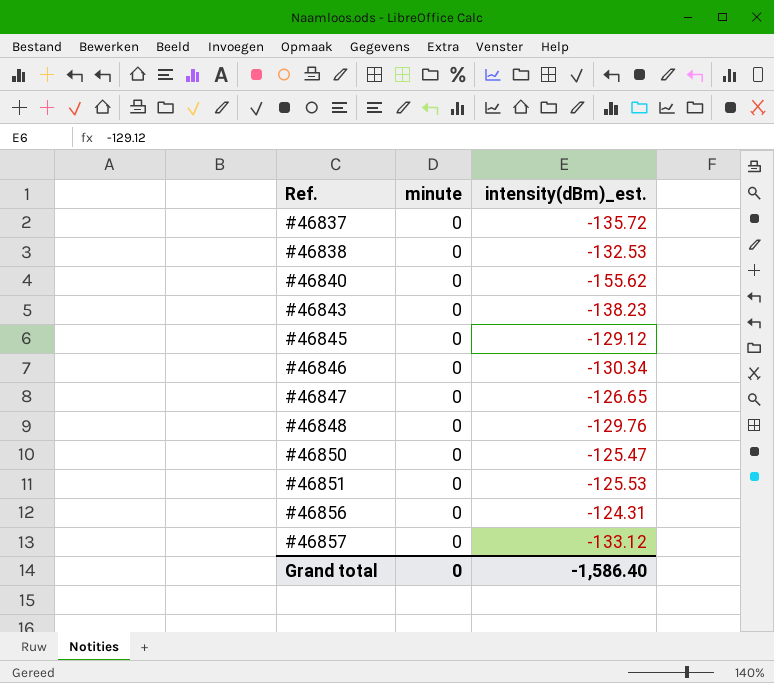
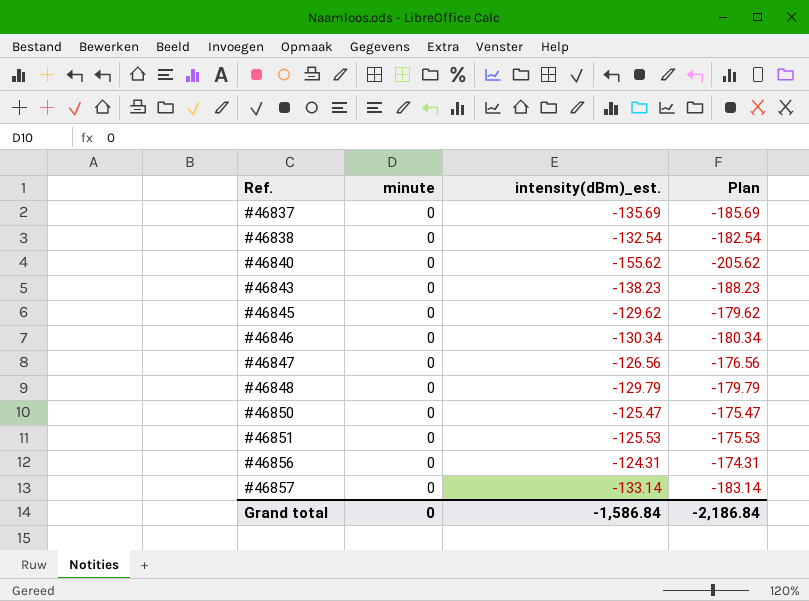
column Plan | formula: none -> [intensity(dBm)_est.] - 50
#46837 | intensity(dBm)_est.: -135.72 -> -135.69
#46838 | intensity(dBm)_est.: -132.53 -> -132.54
#46845 | intensity(dBm)_est.: -129.12 -> -129.62
#46847 | intensity(dBm)_est.: -126.65 -> -126.56
#46848 | intensity(dBm)_est.: -129.76 -> -129.79
#46857 | intensity(dBm)_est.: -133.12 -> -133.14
Grand total | intensity(dBm)_est.: -1,586.40 -> -1,586.84

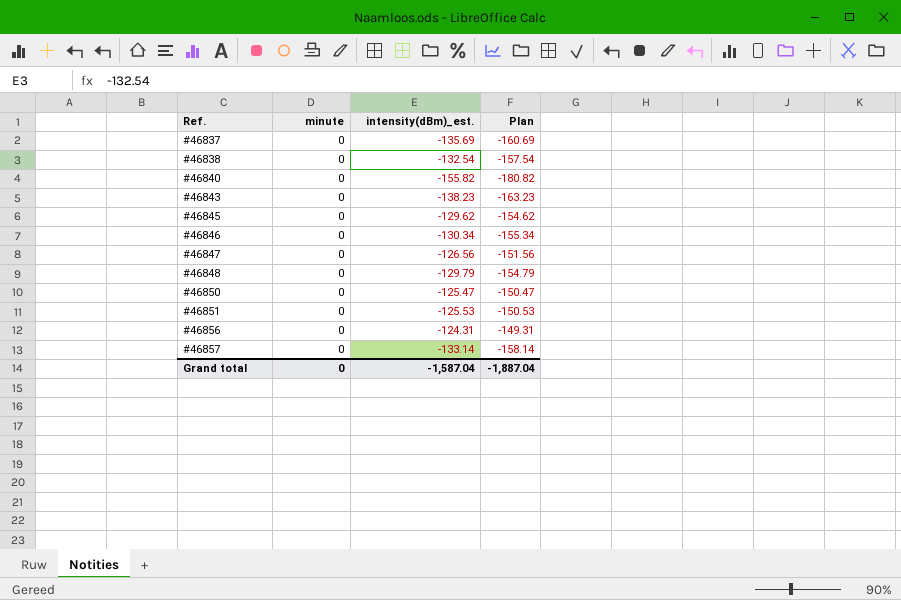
column Plan | formula: [intensity(dBm)_est.] - 50 -> [intensity(dBm)_est.] - 25
#46840 | intensity(dBm)_est.: -155.62 -> -155.82
Grand total | intensity(dBm)_est.: -1,586.84 -> -1,587.04
Grand total | Plan: -2,186.84 -> -1,887.04

